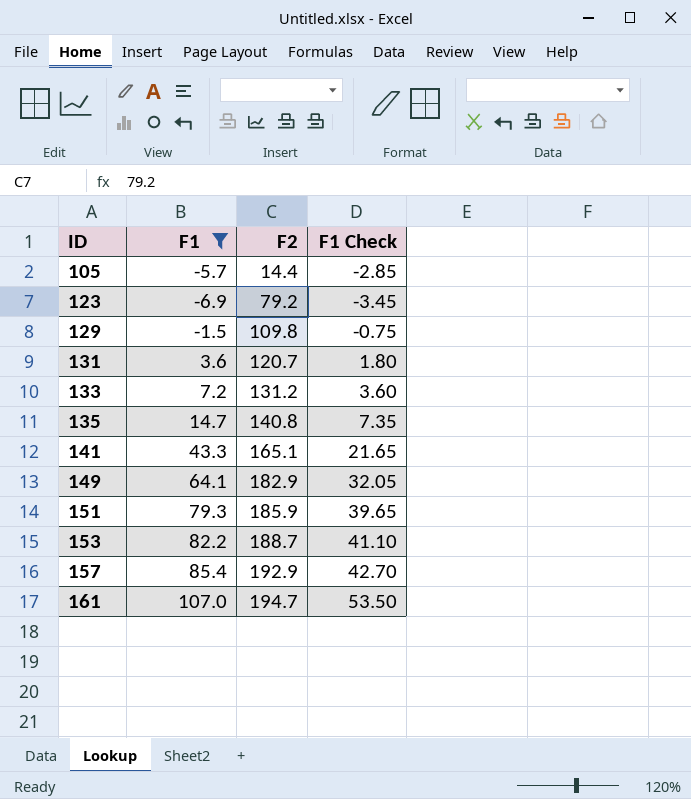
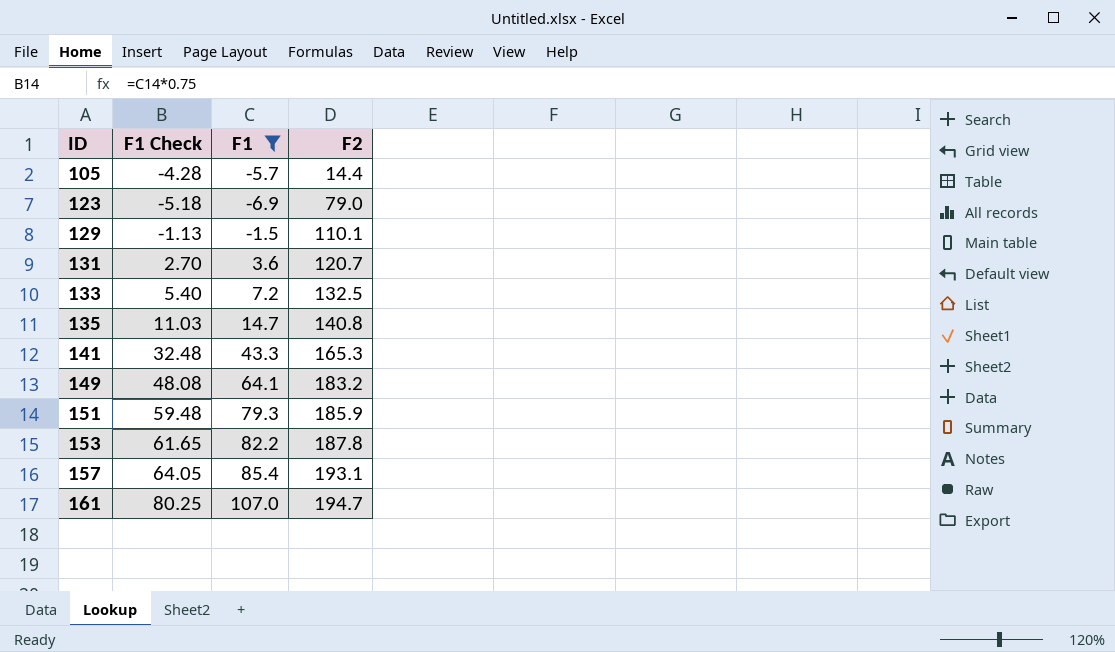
column F1 Check | formula: [F1] * 0.5 -> [F1] * 0.75
column F1 Check | position: 4 -> 2
123 | F2: 79.2 -> 79.0
129 | F2: 109.8 -> 110.1
133 | F2: 131.2 -> 132.5
141 | F2: 165.1 -> 165.3
149 | F2: 182.9 -> 183.2
153 | F2: 188.7 -> 187.8
157 | F2: 192.9 -> 193.1

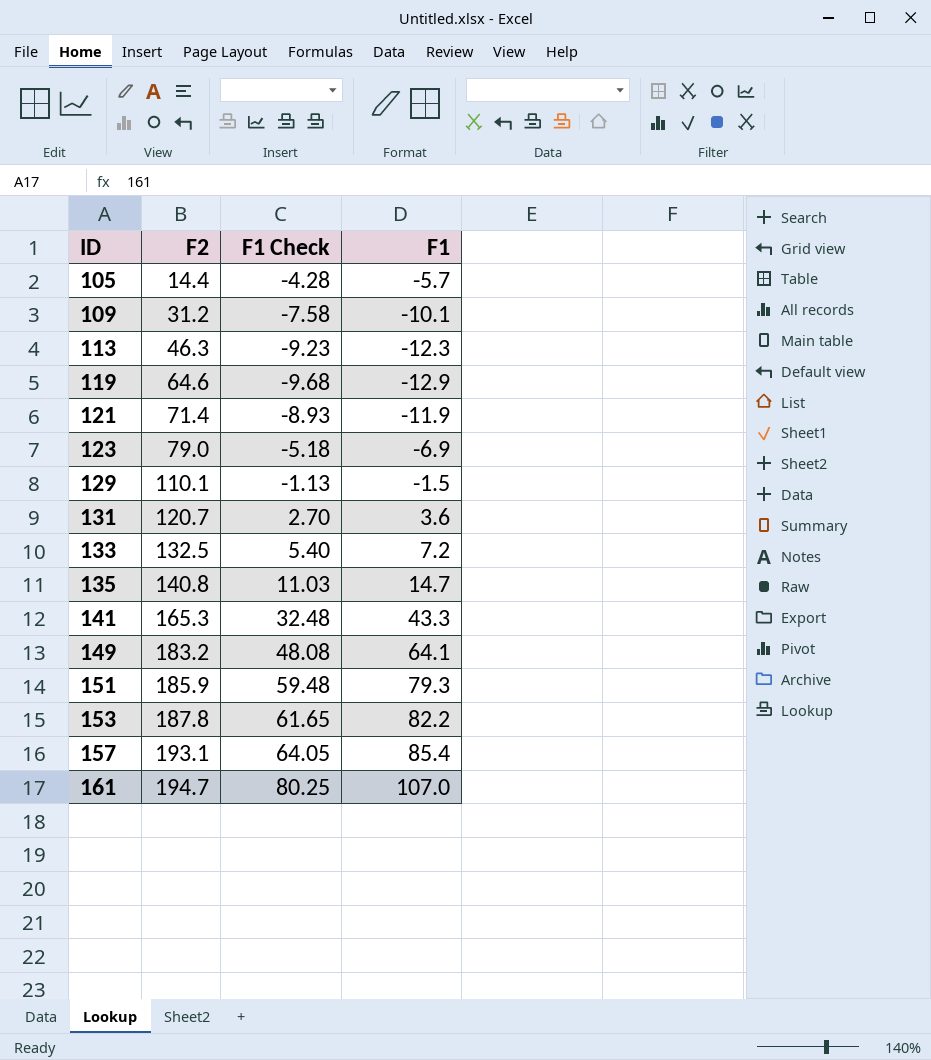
filter: F1 >= -6.9 -> none
column F2 | position: 4 -> 2

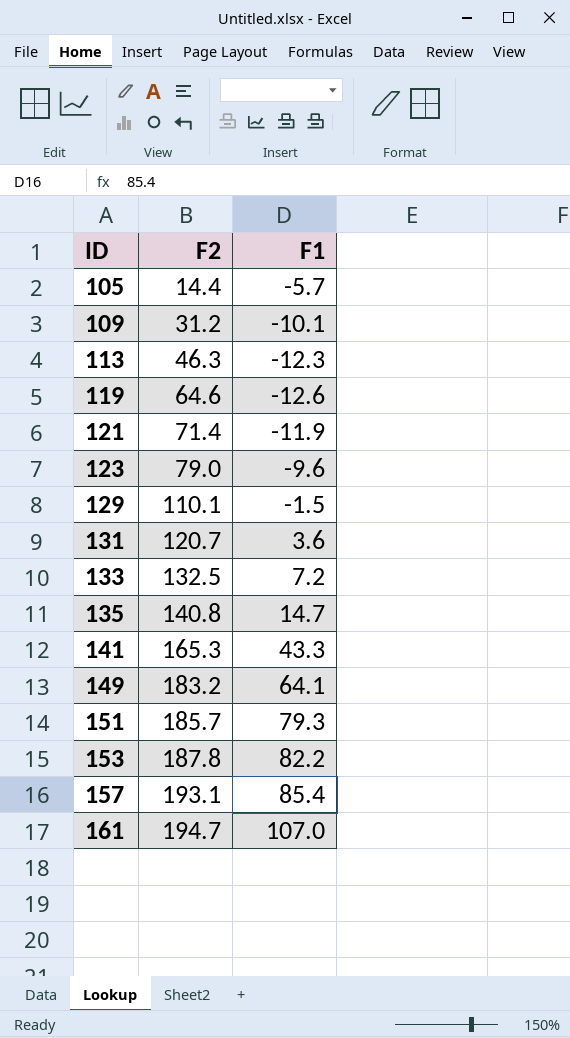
column F1 Check | formula: [F1] * 0.75 -> none
119 | F1: -12.9 -> -12.6
123 | F1: -6.9 -> -9.6
151 | F2: 185.9 -> 185.7

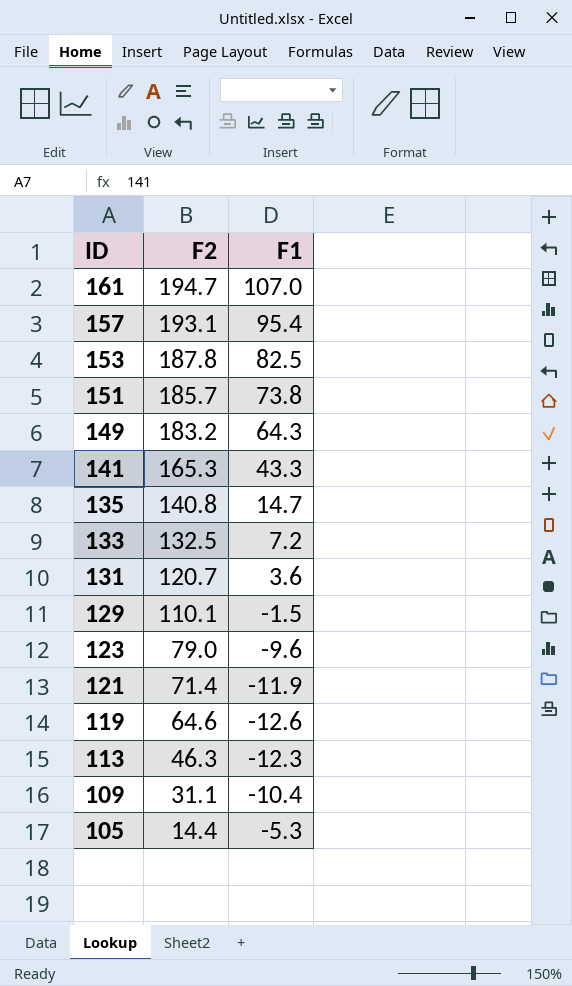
row order: ID ascending -> ID descending
157 | F1: 85.4 -> 95.4
153 | F1: 82.2 -> 82.5
151 | F1: 79.3 -> 73.8
149 | F1: 64.1 -> 64.3
109 | F2: 31.2 -> 31.1
109 | F1: -10.1 -> -10.4
105 | F1: -5.7 -> -5.3

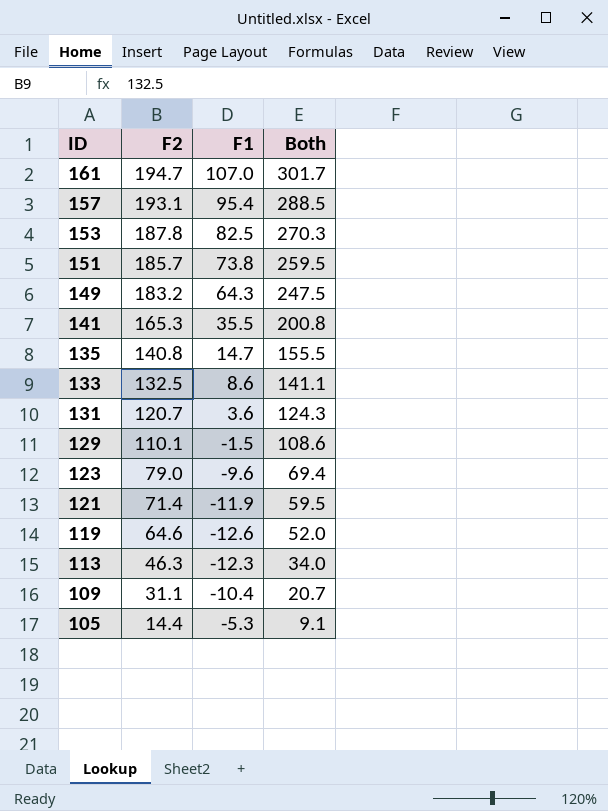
column Both | formula: none -> [F2] + [F1]
141 | F1: 43.3 -> 35.5
133 | F1: 7.2 -> 8.6

